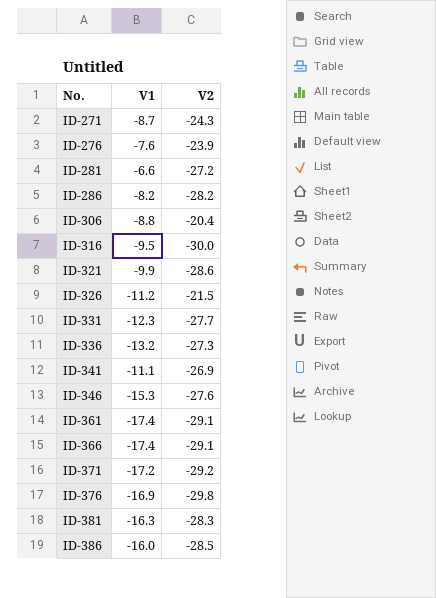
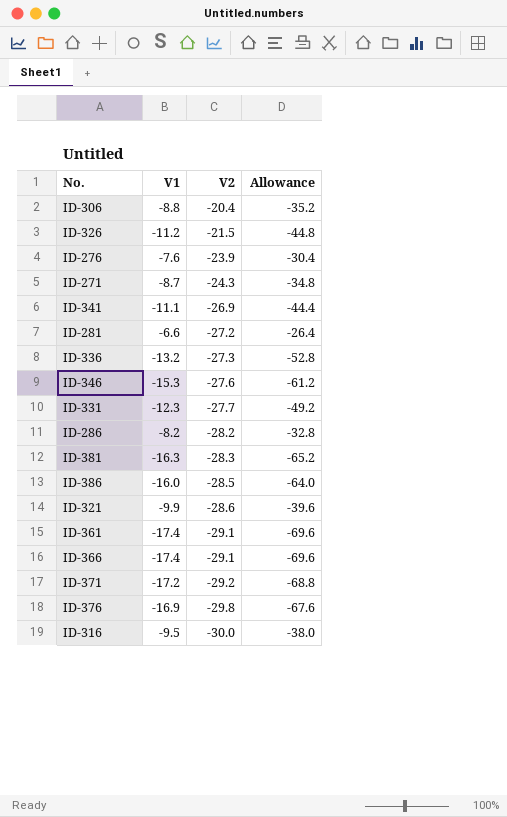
row order: No. ascending -> V2 descending
column Allowance | formula: none -> [V1] * 4

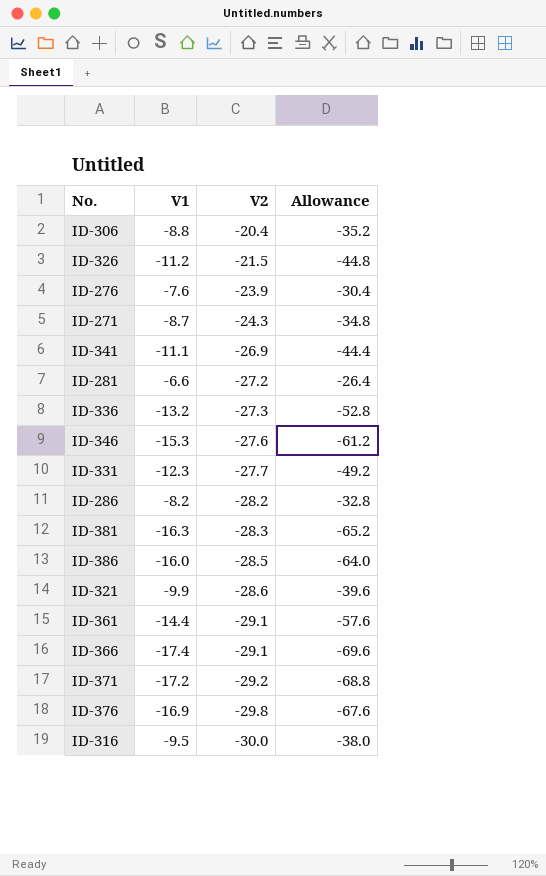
ID-361 | V1: -17.4 -> -14.4
ID-361 | Allowance: -69.6 -> -57.6

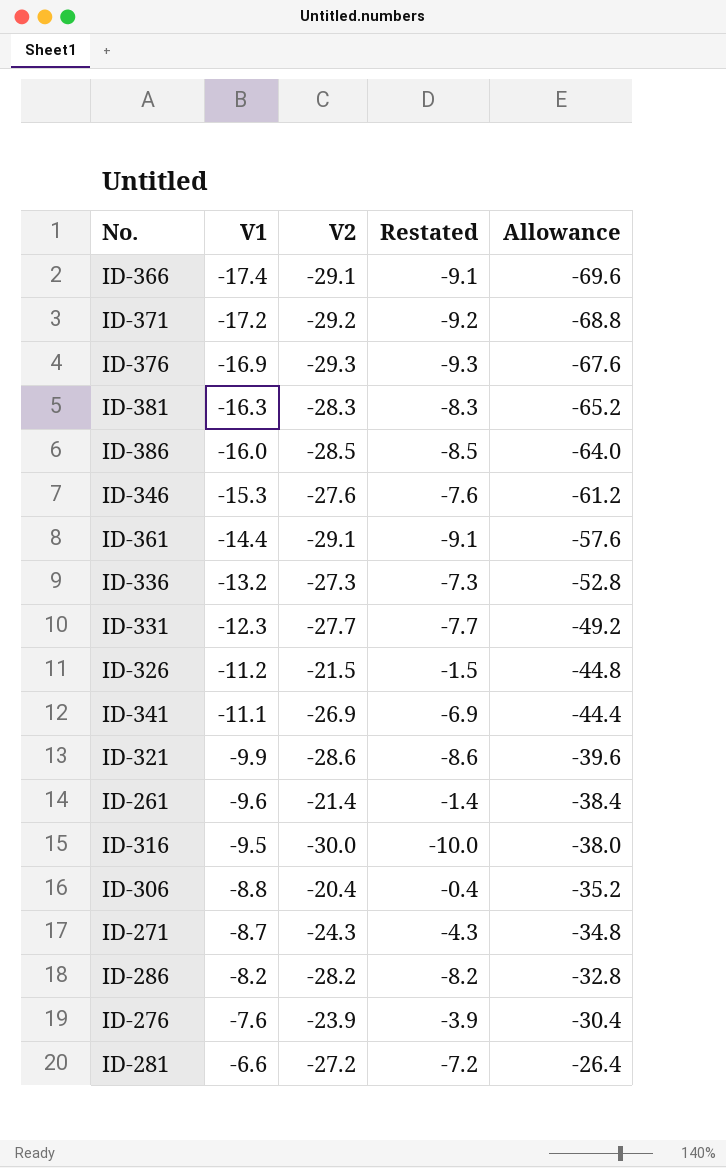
row order: V2 descending -> V1 ascending
column Restated | formula: none -> [V2] + 20
ID-376 | V2: -29.8 -> -29.3
row ID-261: none -> -9.6 | -21.4 | -1.4 | -38.4

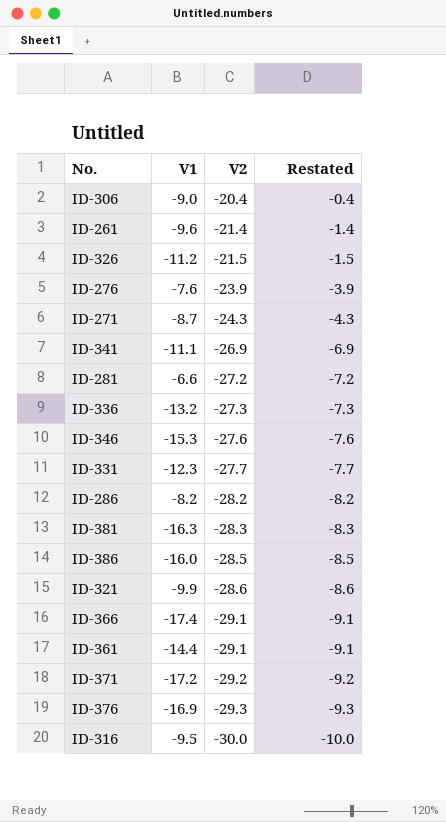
row order: V1 ascending -> V2 descending
column Allowance | formula: [V1] * 4 -> none
ID-306 | V1: -8.8 -> -9.0

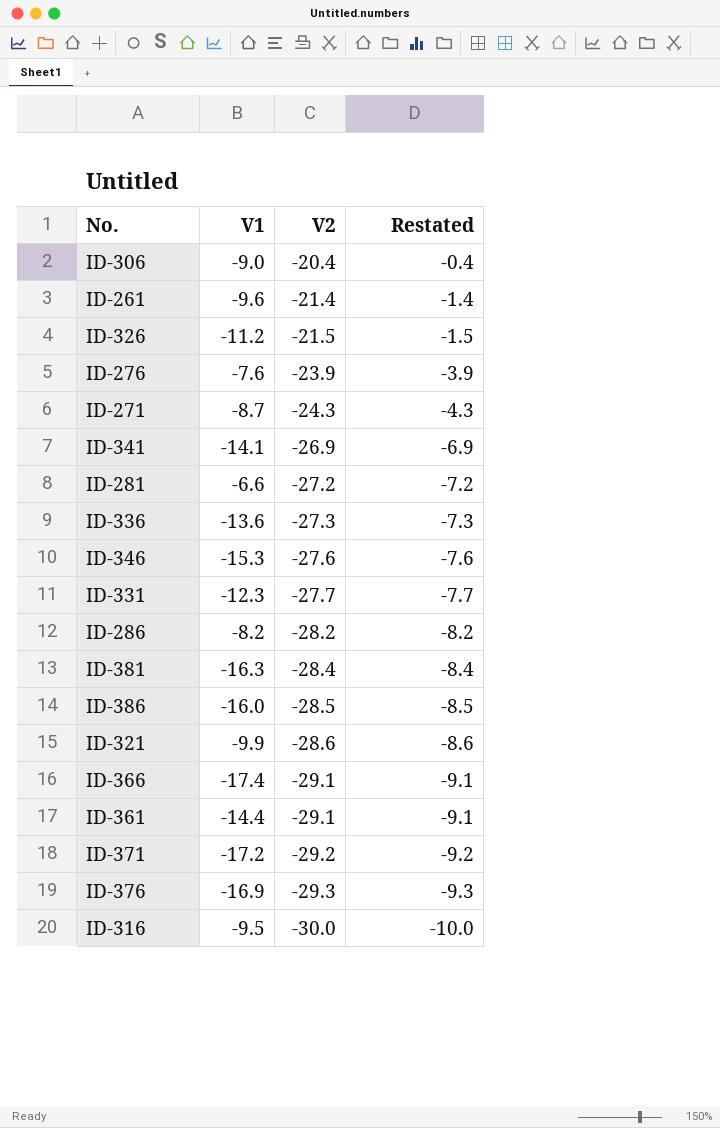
ID-341 | V1: -11.1 -> -14.1
ID-336 | V1: -13.2 -> -13.6
ID-381 | V2: -28.3 -> -28.4
ID-381 | Restated: -8.3 -> -8.4

